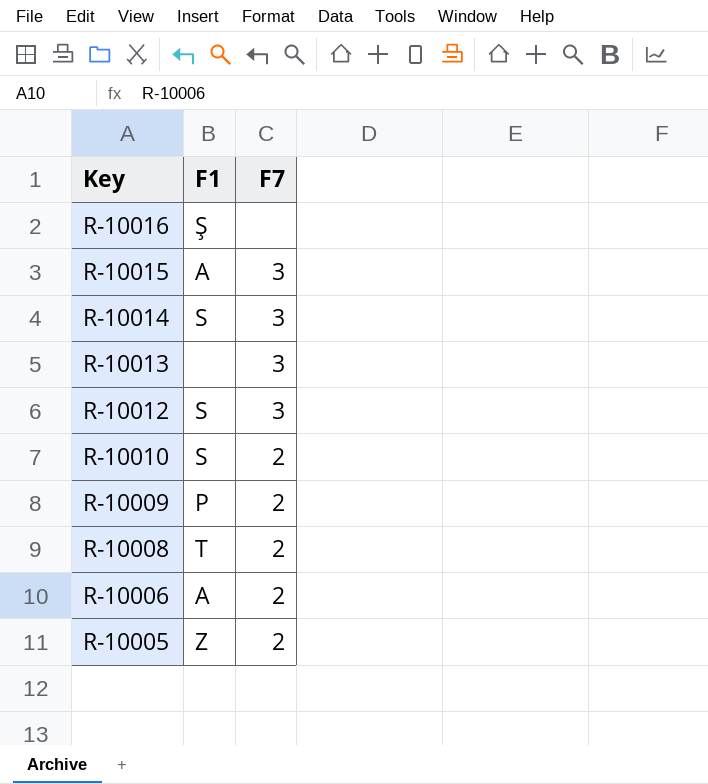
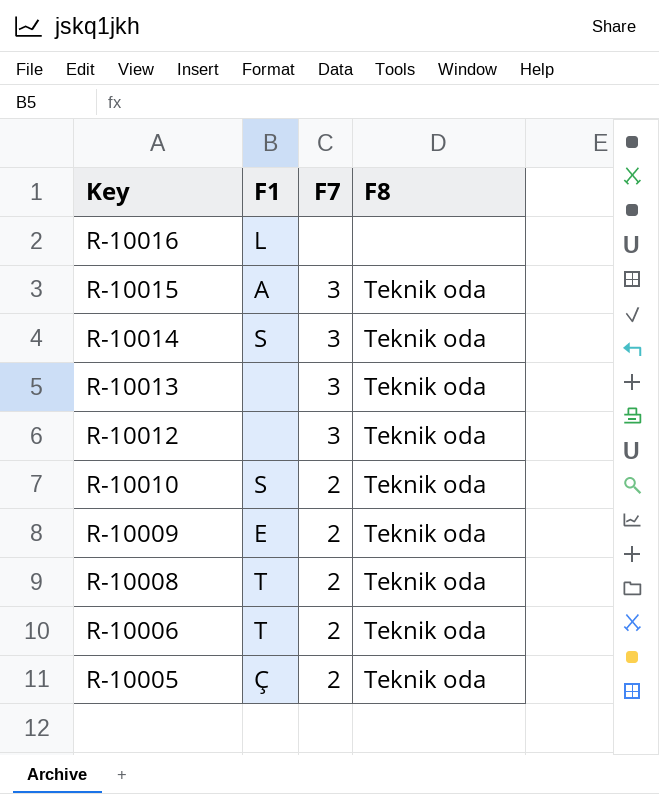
column F8 | position: none -> 4
R-10016 | F1: Ş -> L
R-10012 | F1: S -> none
R-10009 | F1: P -> E
R-10006 | F1: A -> T
R-10005 | F1: Z -> Ç

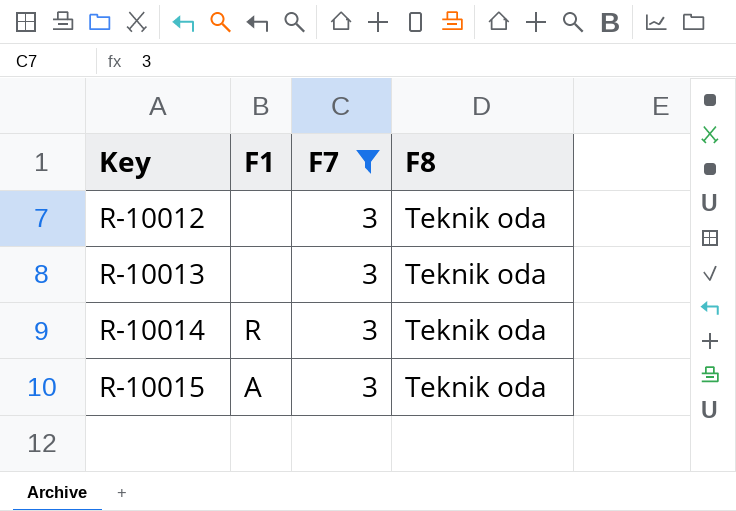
filter: none -> F7 = 3
row order: Key descending -> Key ascending
R-10014 | F1: S -> R

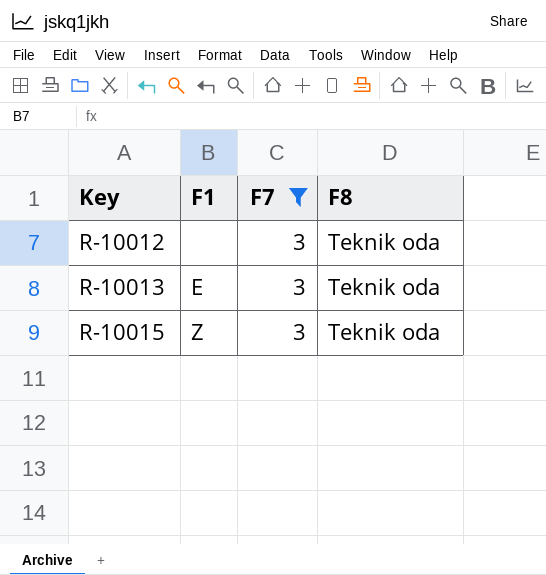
row R-10014: R | 3 | Teknik oda -> none
R-10013 | F1: none -> E
R-10015 | F1: A -> Z

